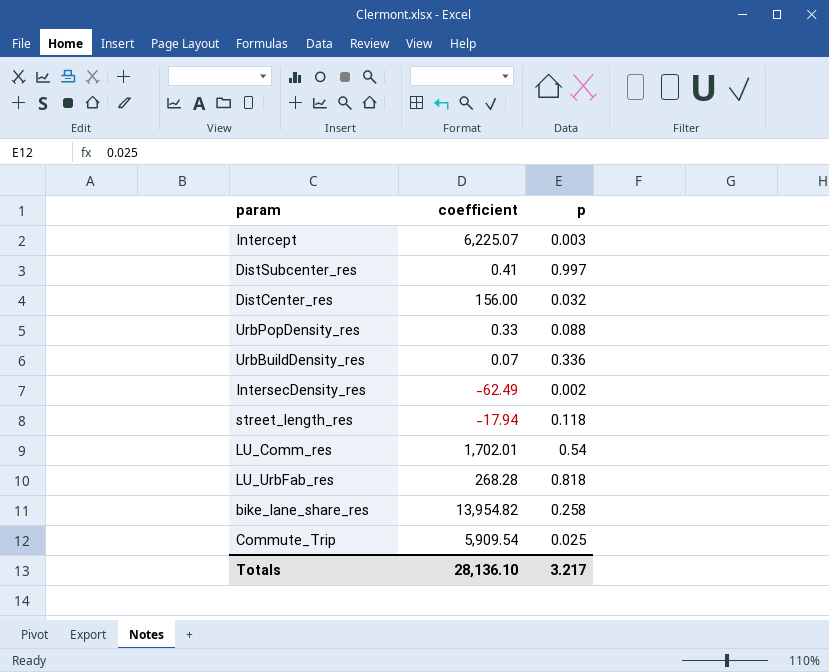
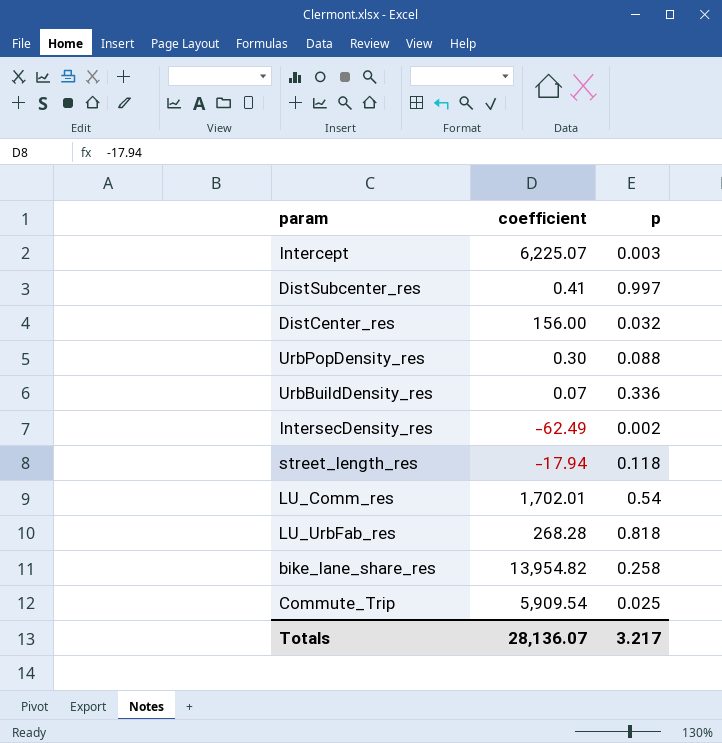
UrbPopDensity_res | coefficient: 0.33 -> 0.30
Totals | coefficient: 28,136.10 -> 28,136.07

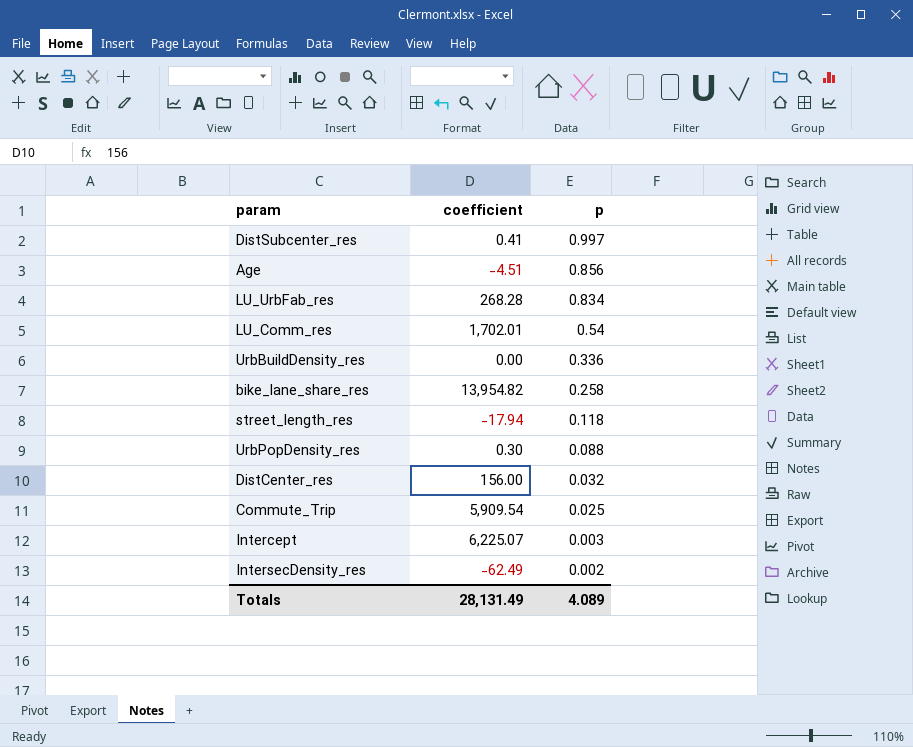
row order: none -> p descending
row Age: none -> -4.51 | 0.856
LU_UrbFab_res | p: 0.818 -> 0.834
UrbBuildDensity_res | coefficient: 0.07 -> 0.00
Totals | coefficient: 28,136.07 -> 28,131.49
Totals | p: 3.217 -> 4.089

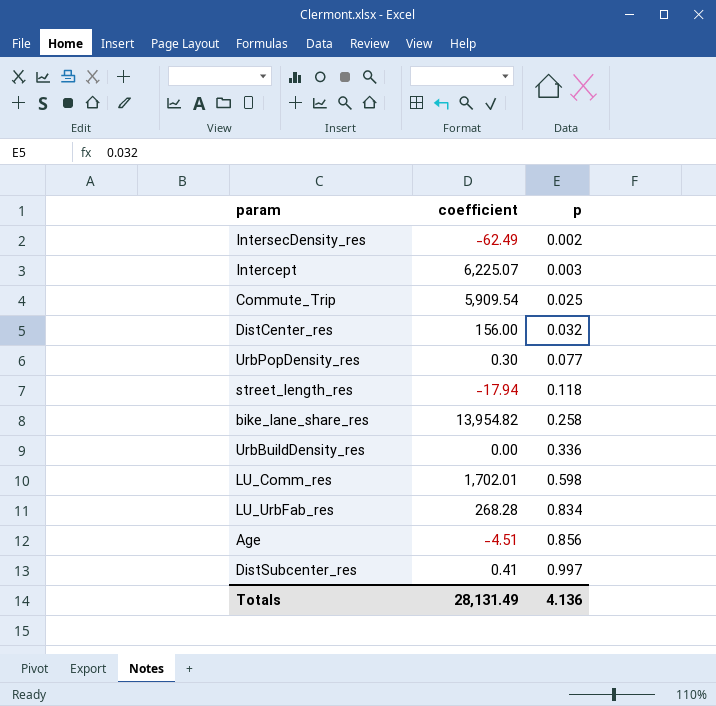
row order: p descending -> p ascending
UrbPopDensity_res | p: 0.088 -> 0.077
LU_Comm_res | p: 0.54 -> 0.598
Totals | p: 4.089 -> 4.136

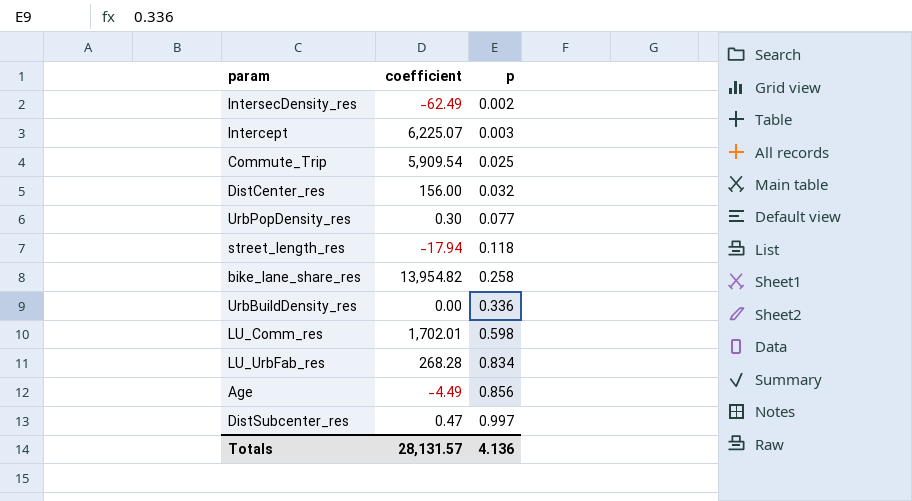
Age | coefficient: -4.51 -> -4.49
DistSubcenter_res | coefficient: 0.41 -> 0.47
Totals | coefficient: 28,131.49 -> 28,131.57

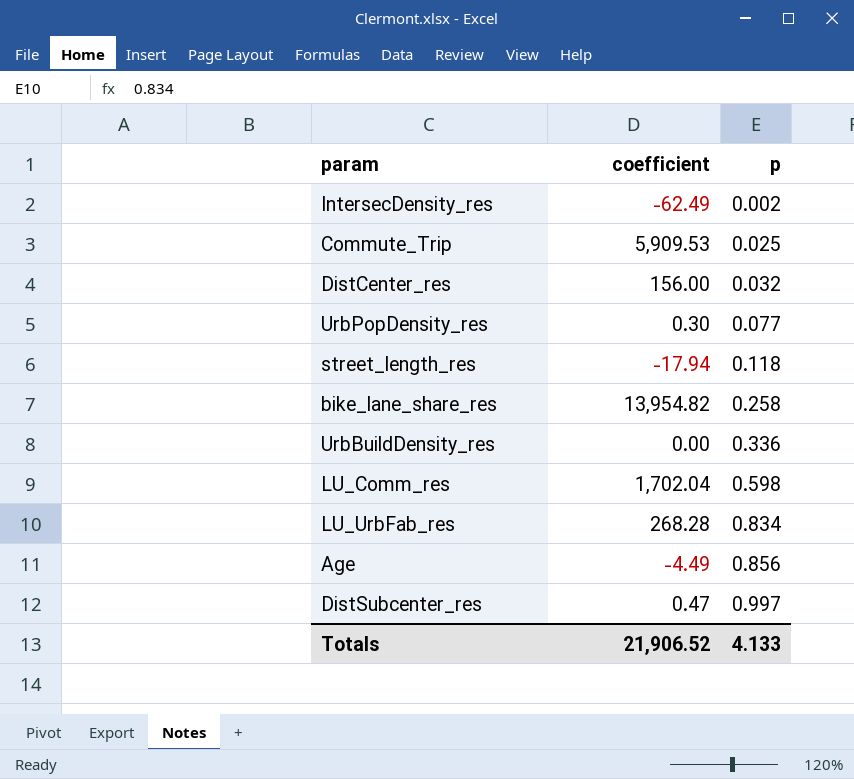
row Intercept: 6,225.07 | 0.003 -> none
Commute_Trip | coefficient: 5,909.54 -> 5,909.53
LU_Comm_res | coefficient: 1,702.01 -> 1,702.04
Totals | coefficient: 28,131.57 -> 21,906.52
Totals | p: 4.136 -> 4.133

